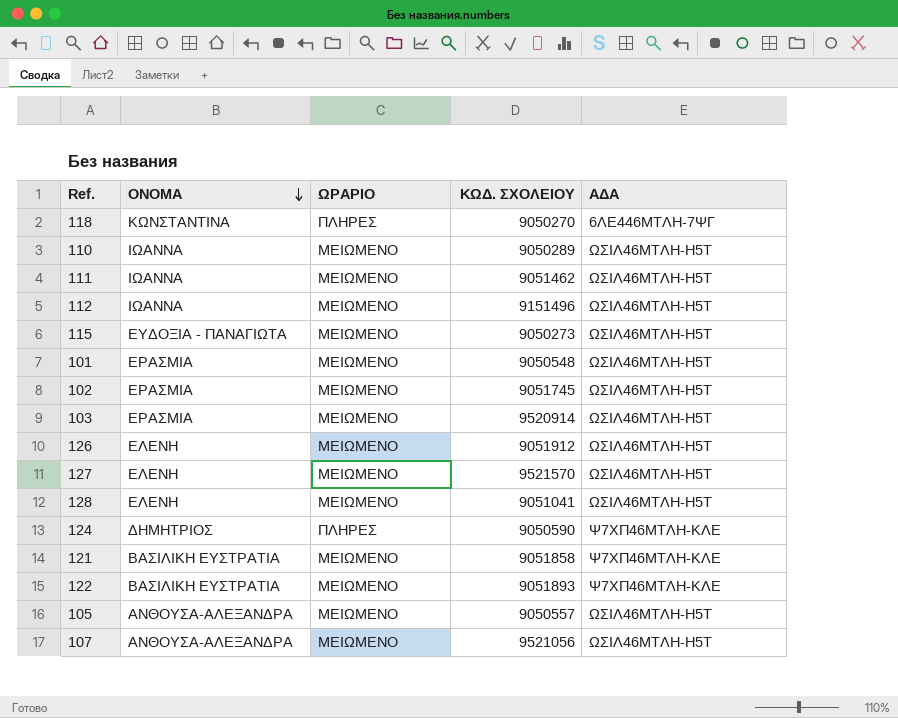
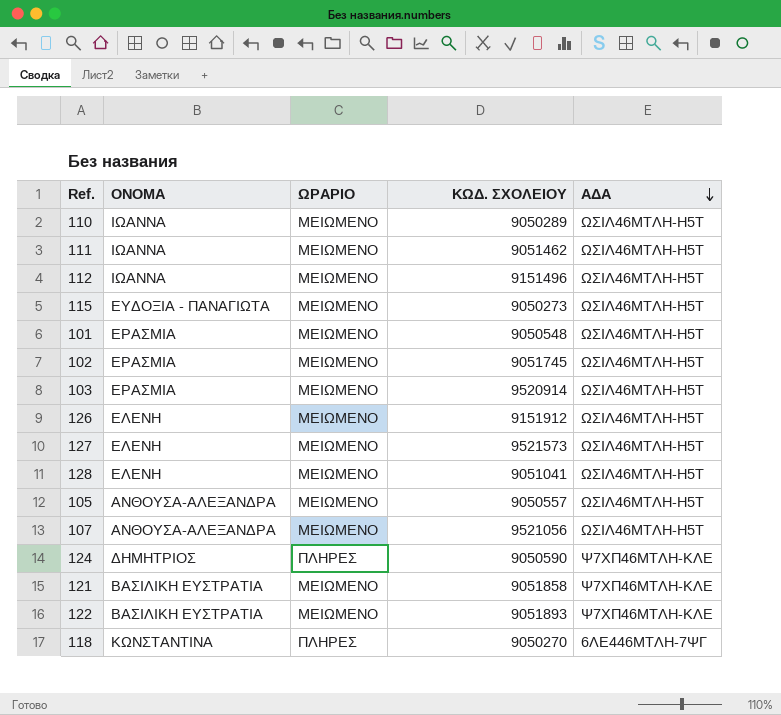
row order: ΟΝΟΜΑ descending -> ΑΔΑ descending
126 | ΚΩΔ. ΣΧΟΛΕΙΟΥ: 9051912 -> 9151912
127 | ΚΩΔ. ΣΧΟΛΕΙΟΥ: 9521570 -> 9521573

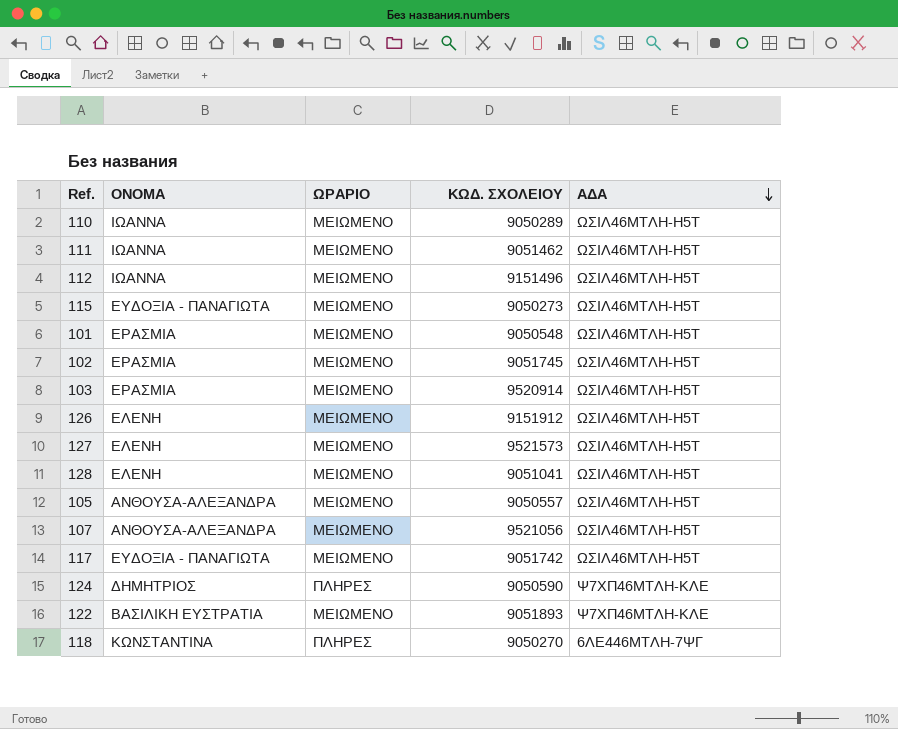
row 121: ΒΑΣΙΛΙΚΗ ΕΥΣΤΡΑΤΙΑ | ΜΕΙΩΜΕΝΟ | 9051858 | Ψ7ΧΠ46ΜΤΛΗ-ΚΛΕ -> none
row 117: none -> ΕΥΔΟΞΙΑ - ΠΑΝΑΓΙΩΤΑ | ΜΕΙΩΜΕΝΟ | 9051742 | ΩΣΙΛ46ΜΤΛΗ-Η5Τ

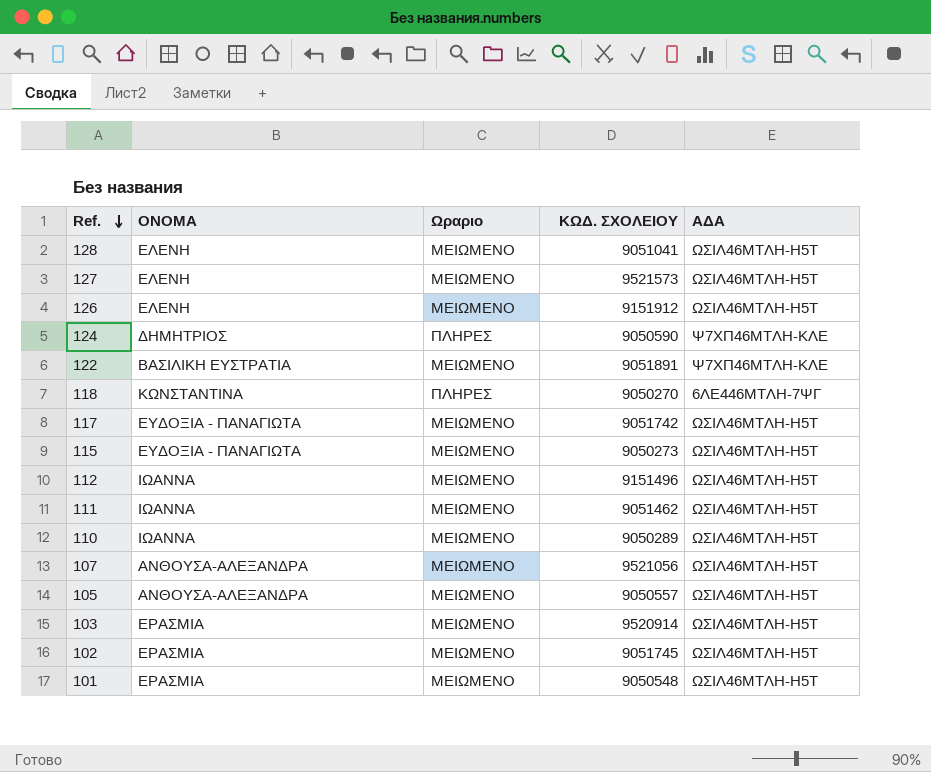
row order: ΑΔΑ descending -> Ref. descending
column name: ΩΡΑΡΙΟ -> Ωραριο
122 | ΚΩΔ. ΣΧΟΛΕΙΟΥ: 9051893 -> 9051891

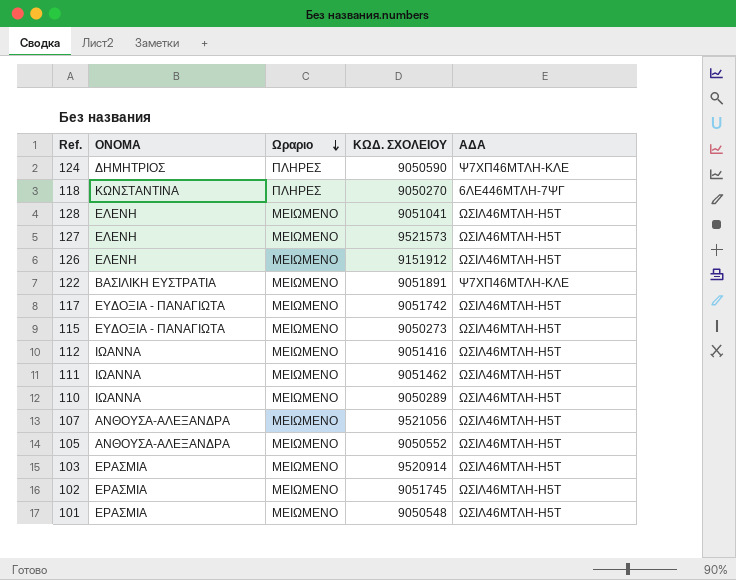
row order: Ref. descending -> Ωραριο descending
112 | ΚΩΔ. ΣΧΟΛΕΙΟΥ: 9151496 -> 9051416
105 | ΚΩΔ. ΣΧΟΛΕΙΟΥ: 9050557 -> 9050552

